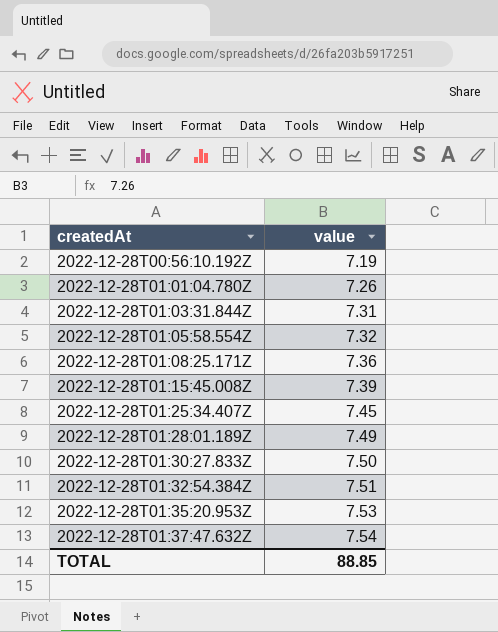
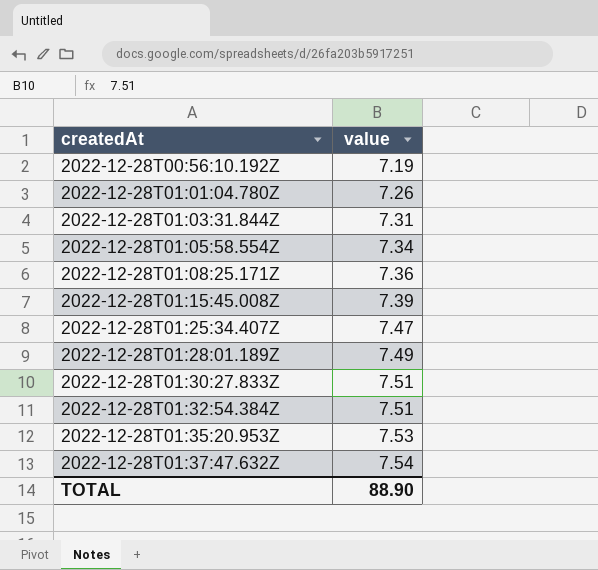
2022-12-28T01:05:58.554Z | value: 7.32 -> 7.34
2022-12-28T01:25:34.407Z | value: 7.45 -> 7.47
2022-12-28T01:30:27.833Z | value: 7.50 -> 7.51
TOTAL | value: 88.85 -> 88.90

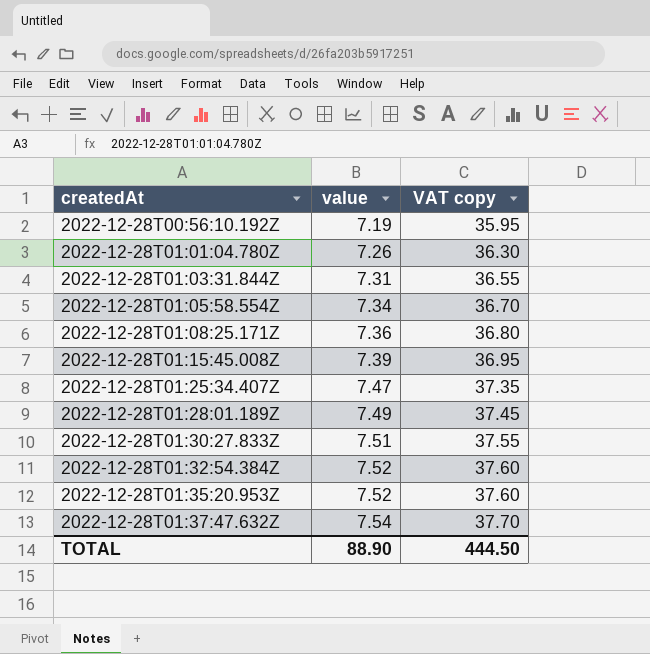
column VAT copy | formula: none -> [value] * 5
2022-12-28T01:32:54.384Z | value: 7.51 -> 7.52
2022-12-28T01:35:20.953Z | value: 7.53 -> 7.52

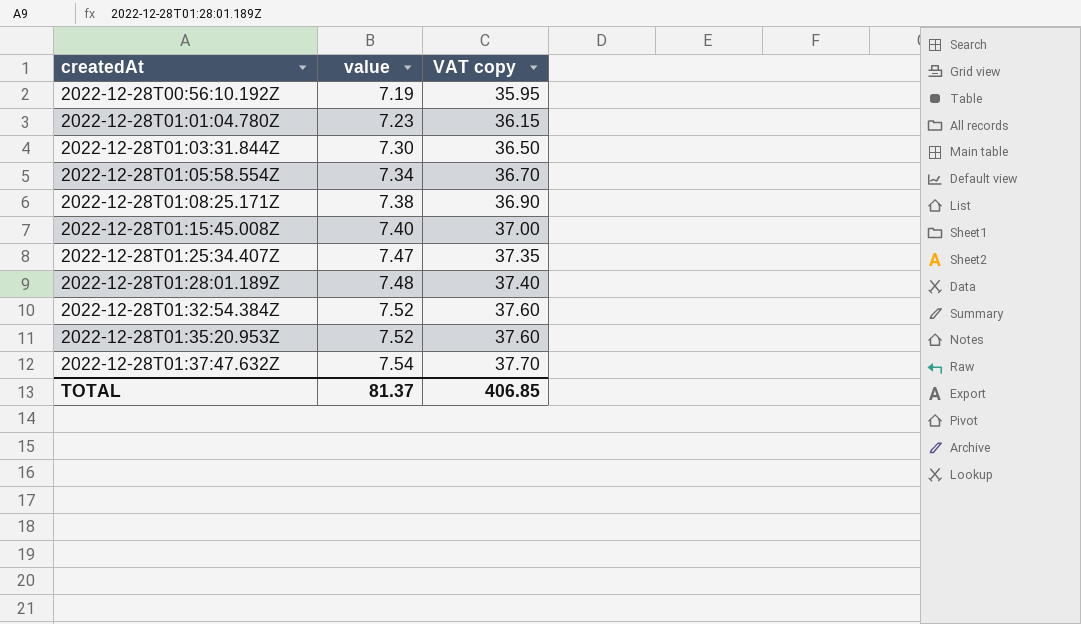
row 2022-12-28T01:30:27.833Z: 7.51 | 37.55 -> none
2022-12-28T01:01:04.780Z | value: 7.26 -> 7.23
2022-12-28T01:01:04.780Z | VAT copy: 36.30 -> 36.15
2022-12-28T01:03:31.844Z | value: 7.31 -> 7.30
2022-12-28T01:03:31.844Z | VAT copy: 36.55 -> 36.50
2022-12-28T01:08:25.171Z | value: 7.36 -> 7.38
2022-12-28T01:08:25.171Z | VAT copy: 36.80 -> 36.90
2022-12-28T01:15:45.008Z | value: 7.39 -> 7.40
2022-12-28T01:15:45.008Z | VAT copy: 36.95 -> 37.00
2022-12-28T01:28:01.189Z | value: 7.49 -> 7.48
2022-12-28T01:28:01.189Z | VAT copy: 37.45 -> 37.40
TOTAL | value: 88.90 -> 81.37
TOTAL | VAT copy: 444.50 -> 406.85

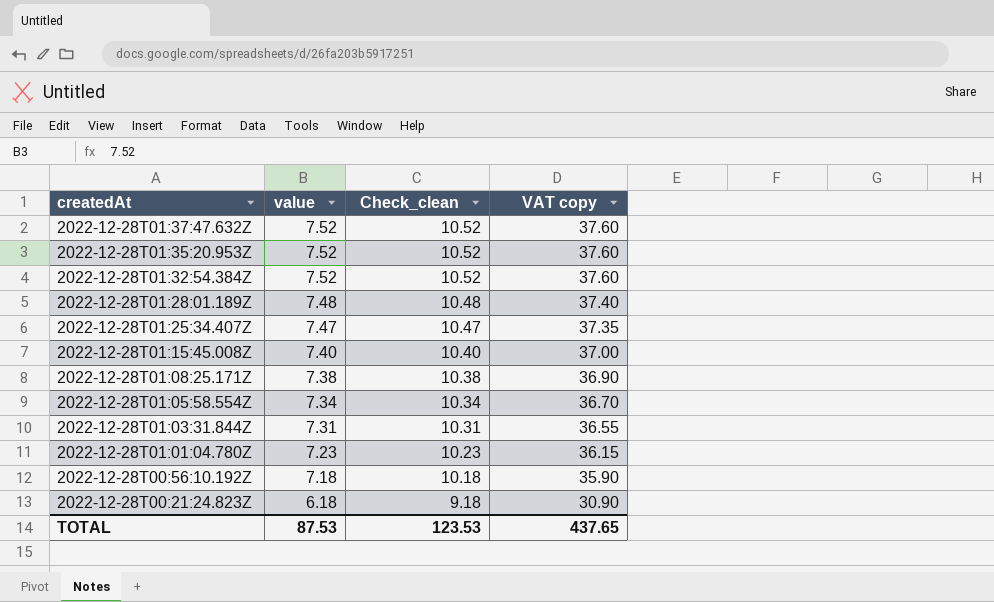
row order: createdAt ascending -> createdAt descending
column Check_clean | formula: none -> [value] + 3
2022-12-28T01:37:47.632Z | value: 7.54 -> 7.52
2022-12-28T01:37:47.632Z | VAT copy: 37.70 -> 37.60
2022-12-28T01:03:31.844Z | value: 7.30 -> 7.31
2022-12-28T01:03:31.844Z | VAT copy: 36.50 -> 36.55
2022-12-28T00:56:10.192Z | value: 7.19 -> 7.18
2022-12-28T00:56:10.192Z | VAT copy: 35.95 -> 35.90
row 2022-12-28T00:21:24.823Z: none -> 6.18 | 9.18 | 30.90
TOTAL | value: 81.37 -> 87.53
TOTAL | VAT copy: 406.85 -> 437.65

